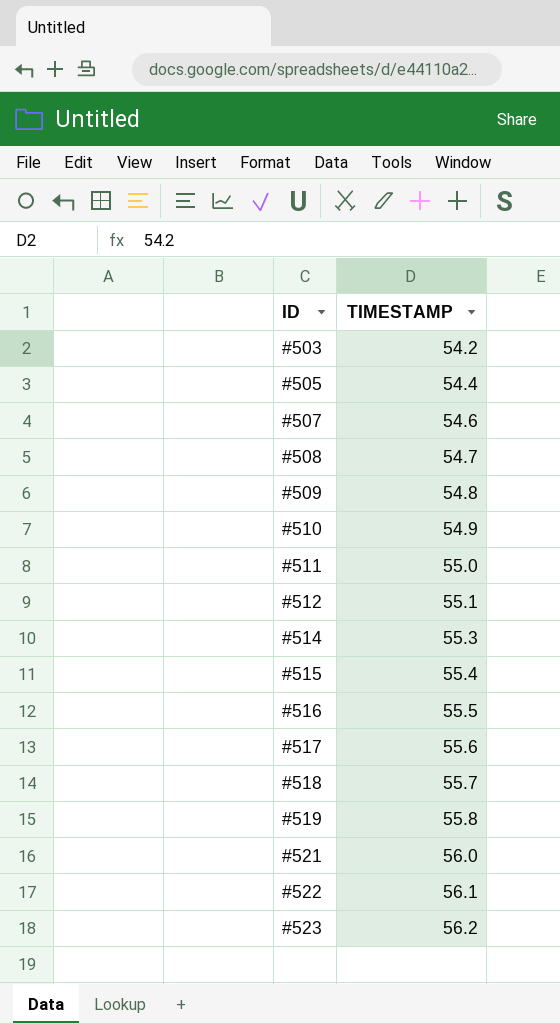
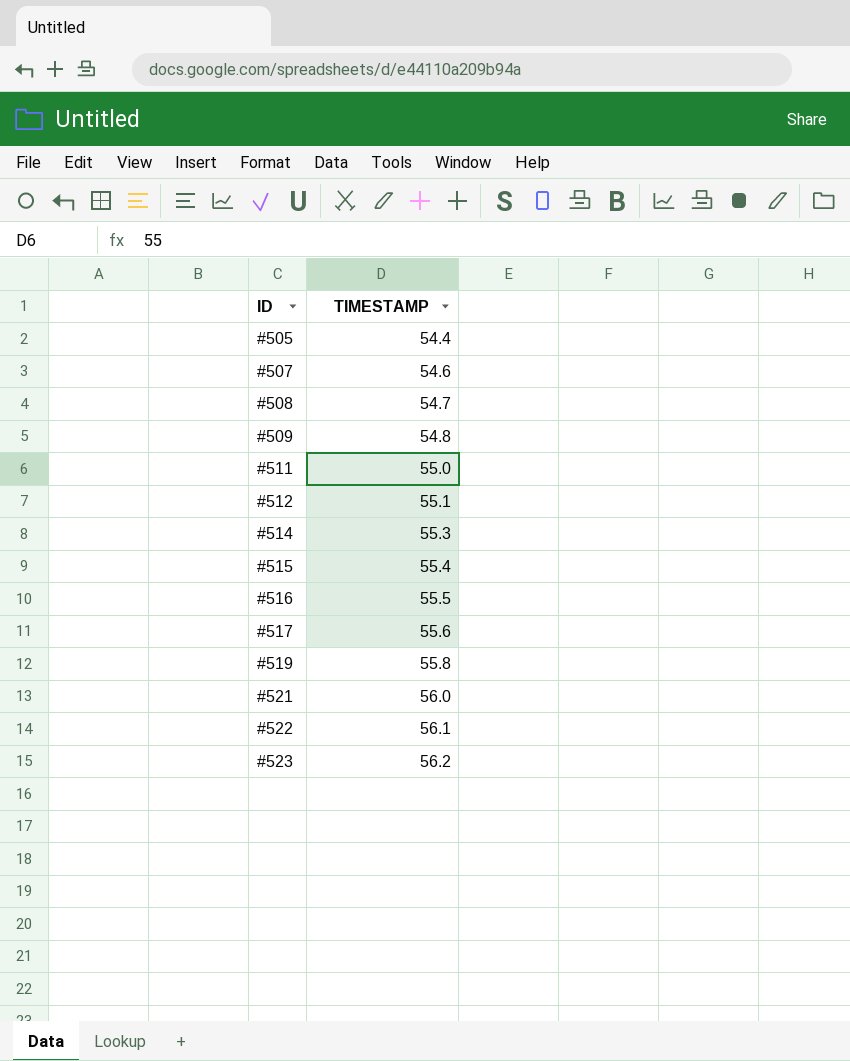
row #503: 54.2 -> none
row #510: 54.9 -> none
row #518: 55.7 -> none

